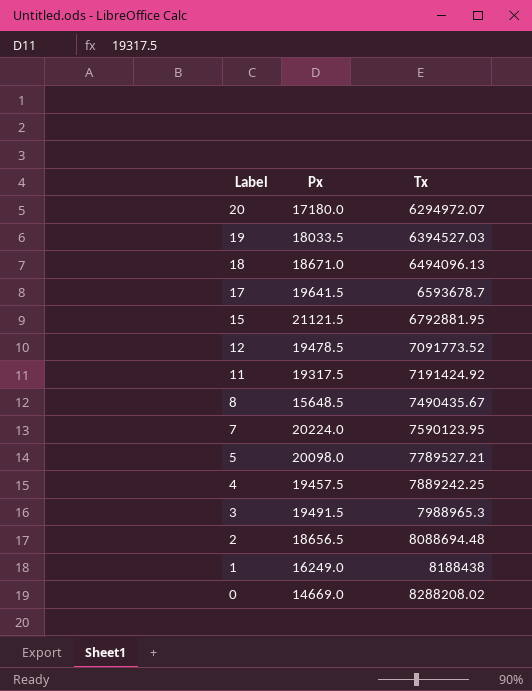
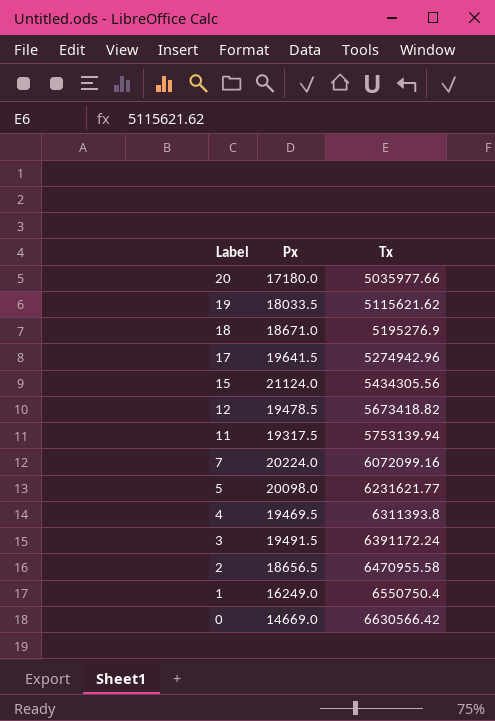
row 8: 15648.5 | 7490435.67 -> none
20 | Tx: 6294972.07 -> 5035977.66
19 | Tx: 6394527.03 -> 5115621.62
18 | Tx: 6494096.13 -> 5195276.9
17 | Tx: 6593678.7 -> 5274942.96
15 | Px: 21121.5 -> 21124.0
15 | Tx: 6792881.95 -> 5434305.56
12 | Tx: 7091773.52 -> 5673418.82
11 | Tx: 7191424.92 -> 5753139.94
7 | Tx: 7590123.95 -> 6072099.16
5 | Tx: 7789527.21 -> 6231621.77
4 | Px: 19457.5 -> 19469.5
4 | Tx: 7889242.25 -> 6311393.8
3 | Tx: 7988965.3 -> 6391172.24
2 | Tx: 8088694.48 -> 6470955.58
1 | Tx: 8188438 -> 6550750.4
0 | Tx: 8288208.02 -> 6630566.42

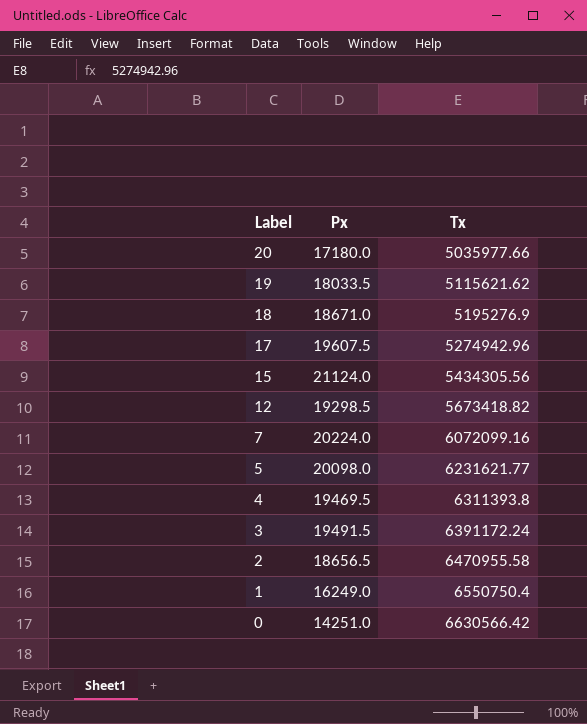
row 11: 19317.5 | 5753139.94 -> none
17 | Px: 19641.5 -> 19607.5
12 | Px: 19478.5 -> 19298.5
0 | Px: 14669.0 -> 14251.0

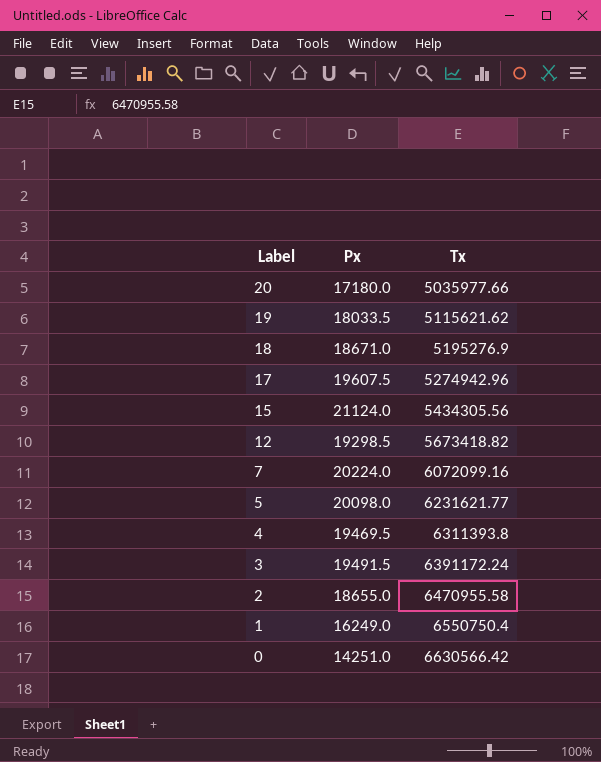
2 | Px: 18656.5 -> 18655.0

